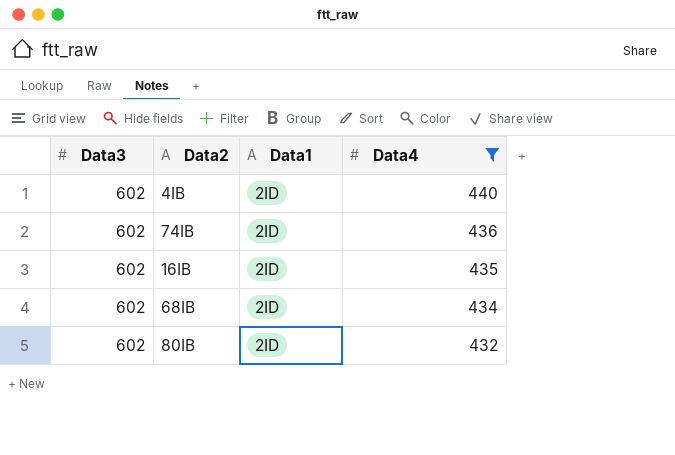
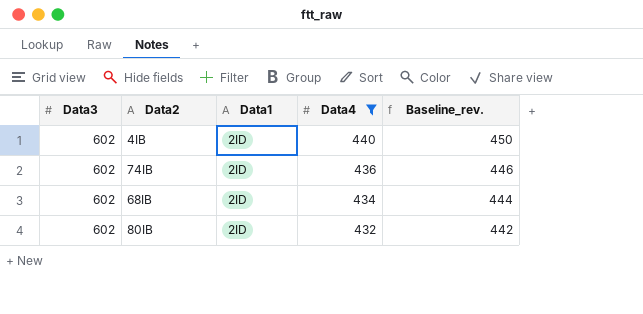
column Baseline_rev. | formula: none -> [Data4] + 10
row 16IB: 602 | 2ID | 435 -> none

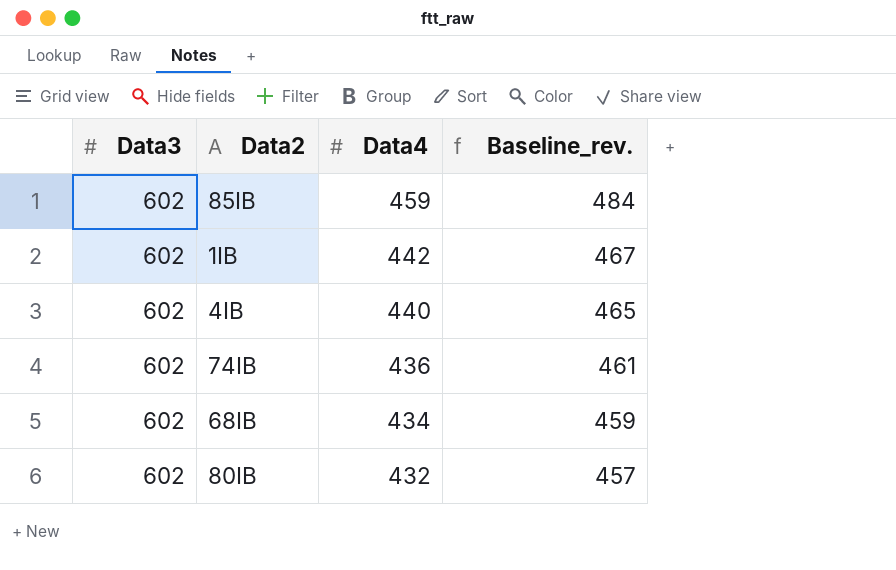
filter: Data4 <= 440 -> none
column Data1 | position: 3 -> none
column Baseline_rev. | formula: [Data4] + 10 -> [Data4] + 25

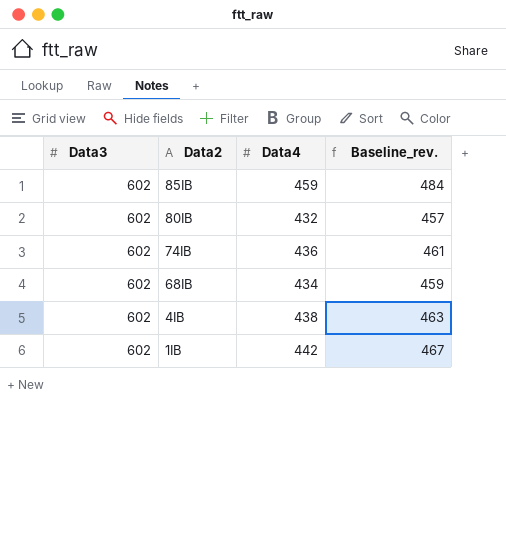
row order: Data4 descending -> Data2 descending
4IB | Data4: 440 -> 438
4IB | Baseline_rev.: 465 -> 463

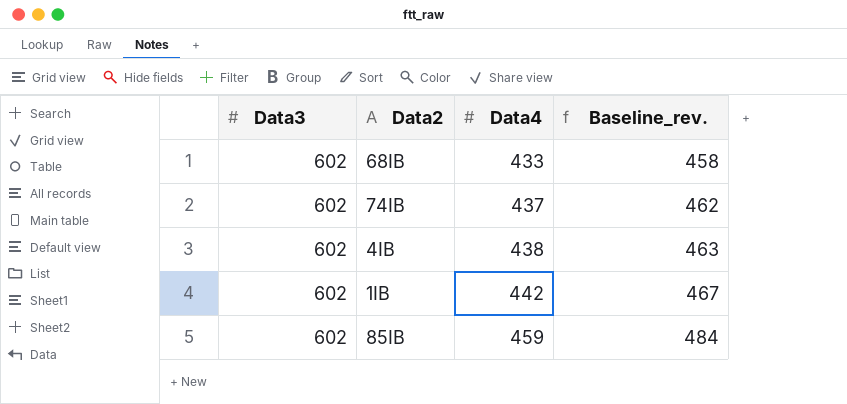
row order: Data2 descending -> Data4 ascending
row 80IB: 602 | 432 | 457 -> none
68IB | Data4: 434 -> 433
68IB | Baseline_rev.: 459 -> 458
74IB | Data4: 436 -> 437
74IB | Baseline_rev.: 461 -> 462

